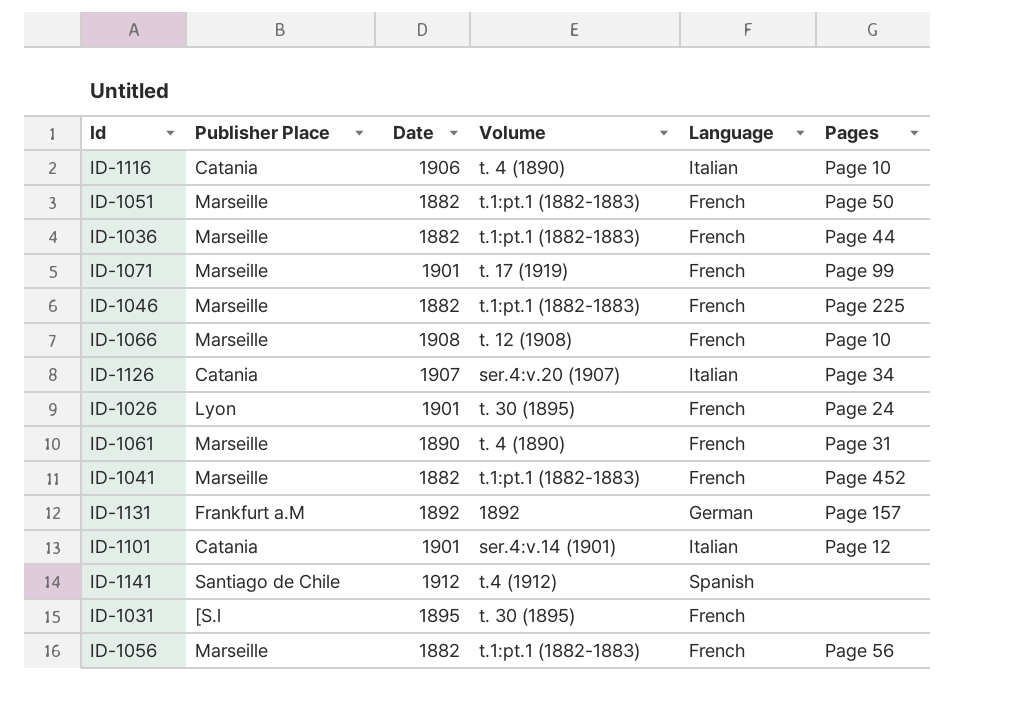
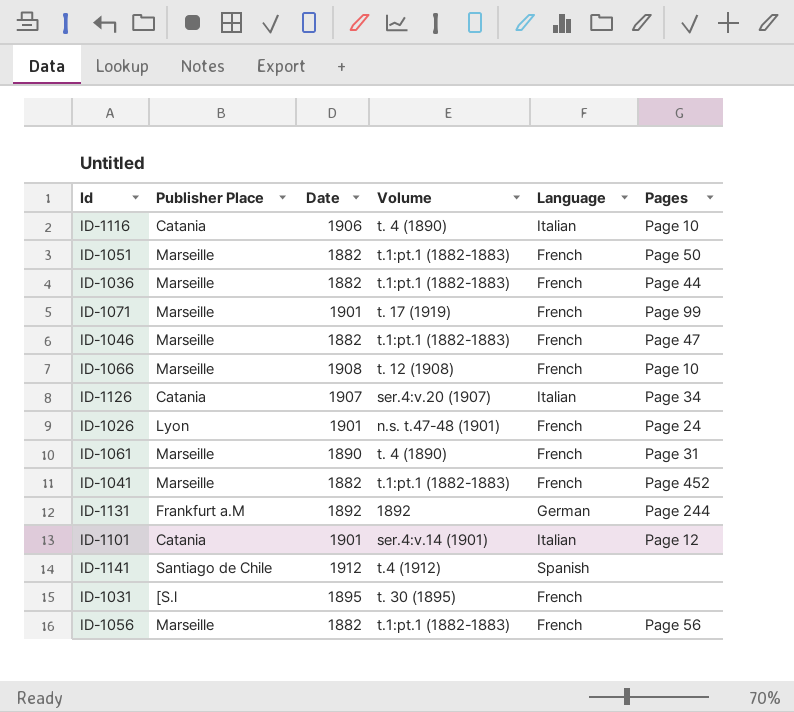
ID-1046 | Pages: Page 225 -> Page 47
ID-1026 | Volume: t. 30 (1895) -> n.s. t.47-48 (1901)
ID-1131 | Pages: Page 157 -> Page 244

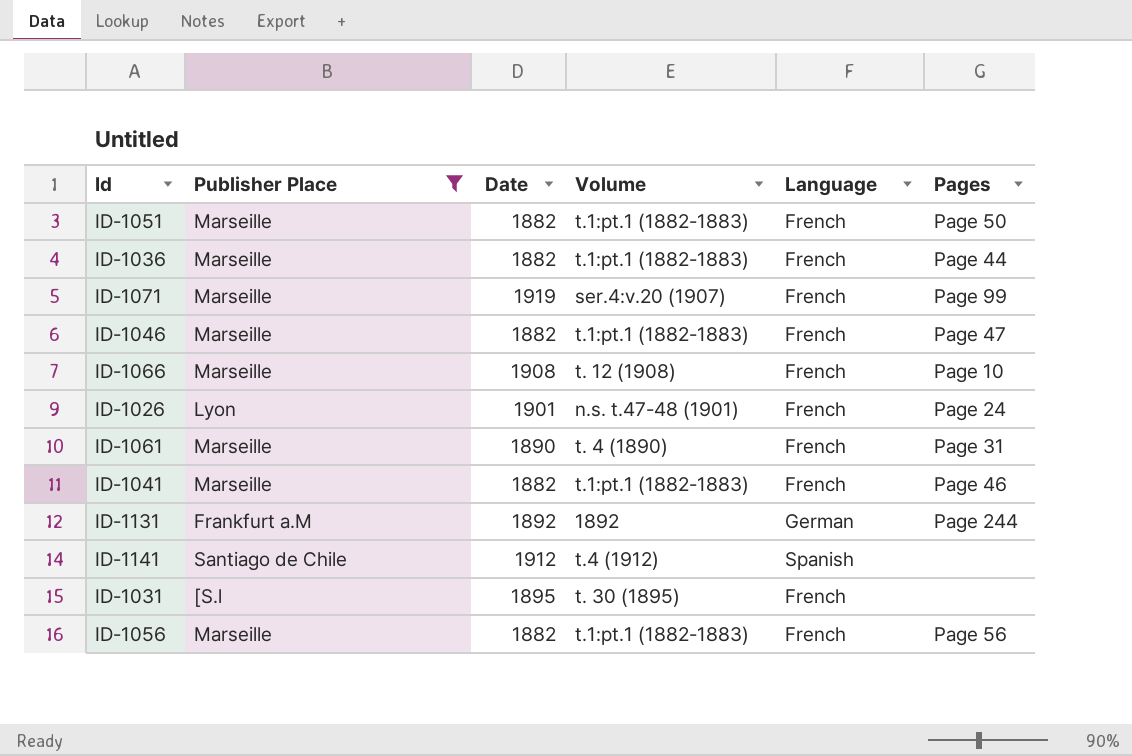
filter: none -> Publisher Place != Catania
ID-1071 | Date: 1901 -> 1919
ID-1071 | Volume: t. 17 (1919) -> ser.4:v.20 (1907)
ID-1041 | Pages: Page 452 -> Page 46

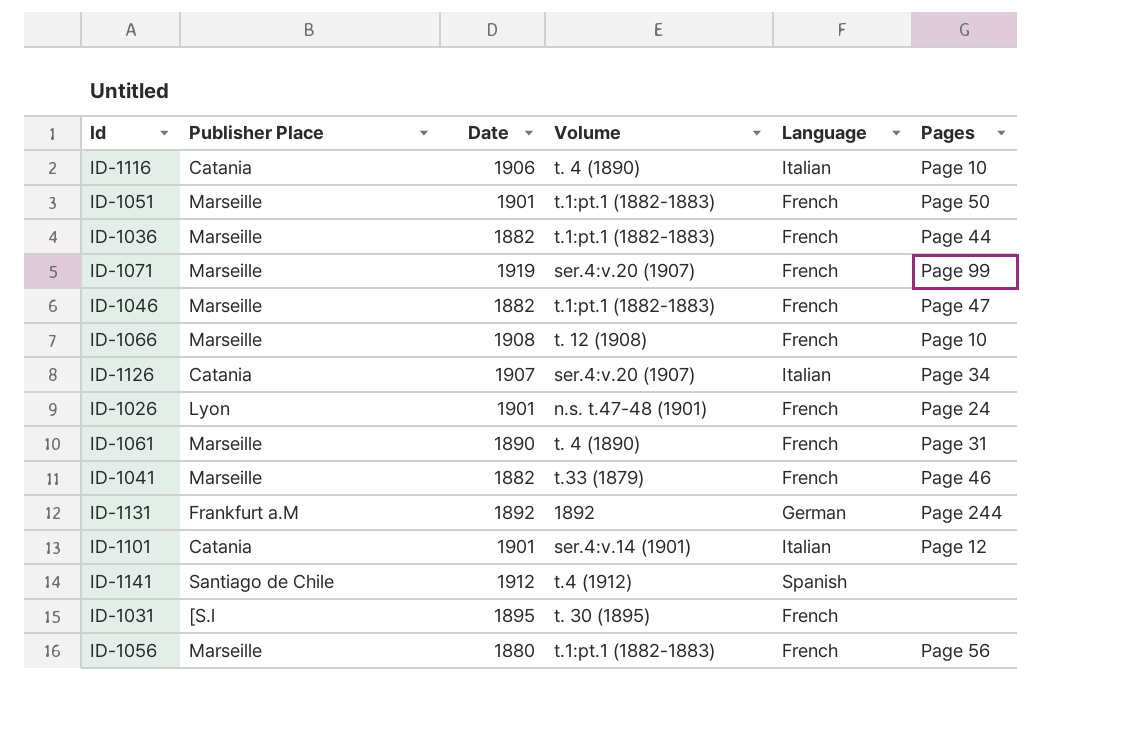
filter: Publisher Place != Catania -> none
ID-1051 | Date: 1882 -> 1901
ID-1041 | Volume: t.1:pt.1 (1882-1883) -> t.33 (1879)
ID-1056 | Date: 1882 -> 1880

